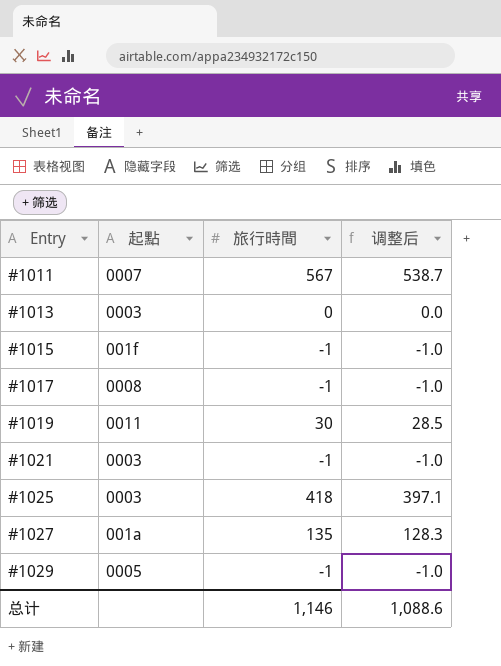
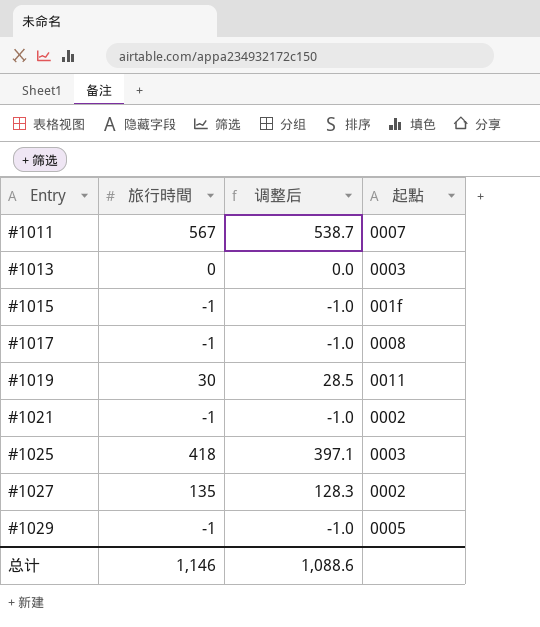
column 起點 | position: 2 -> 4
#1021 | 起點: 0003 -> 0002
#1027 | 起點: 001a -> 0002

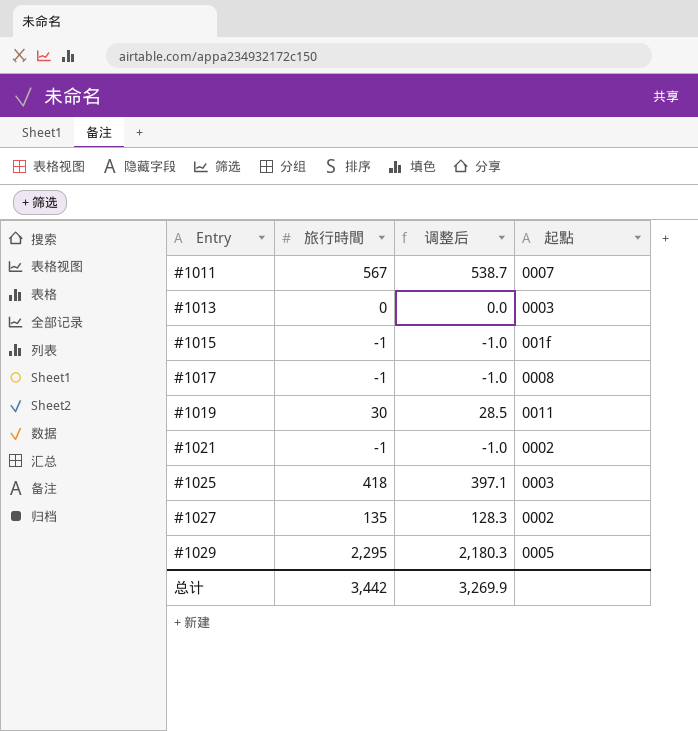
#1029 | 旅行時間: -1 -> 2,295
#1029 | 调整后: -1.0 -> 2,180.3
总计 | 旅行時間: 1,146 -> 3,442
总计 | 调整后: 1,088.6 -> 3,269.9

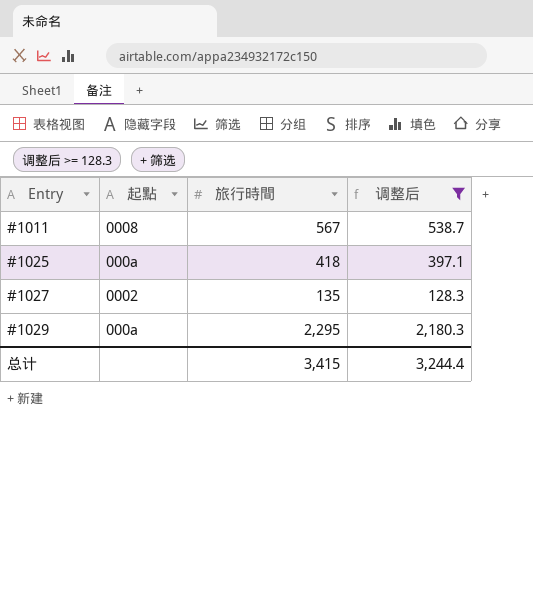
filter: none -> 调整后 >= 128.3
column 起點 | position: 4 -> 2
#1011 | 起點: 0007 -> 0008
#1025 | 起點: 0003 -> 000a
#1029 | 起點: 0005 -> 000a
总计 | 旅行時間: 3,442 -> 3,415
总计 | 调整后: 3,269.9 -> 3,244.4

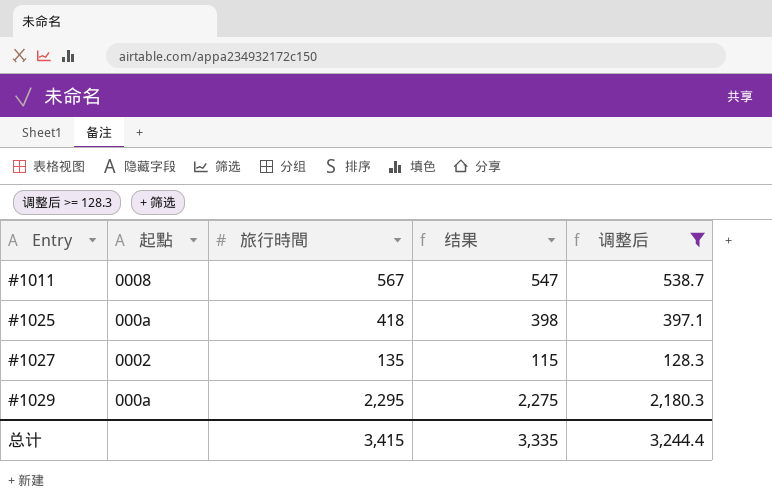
column 结果 | formula: none -> [旅行時間] - 20

